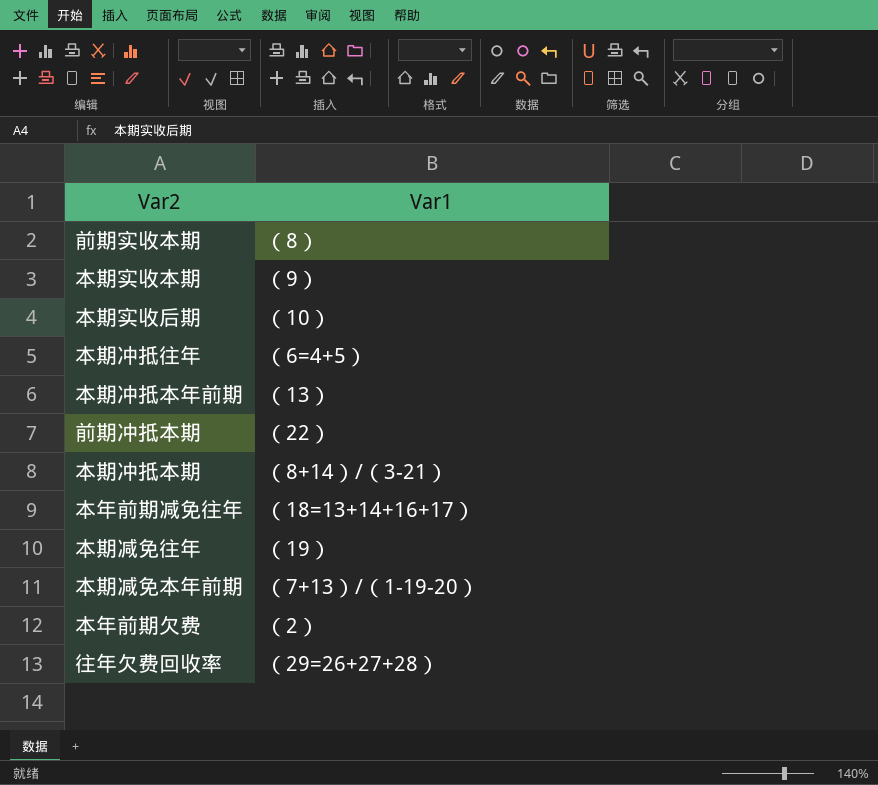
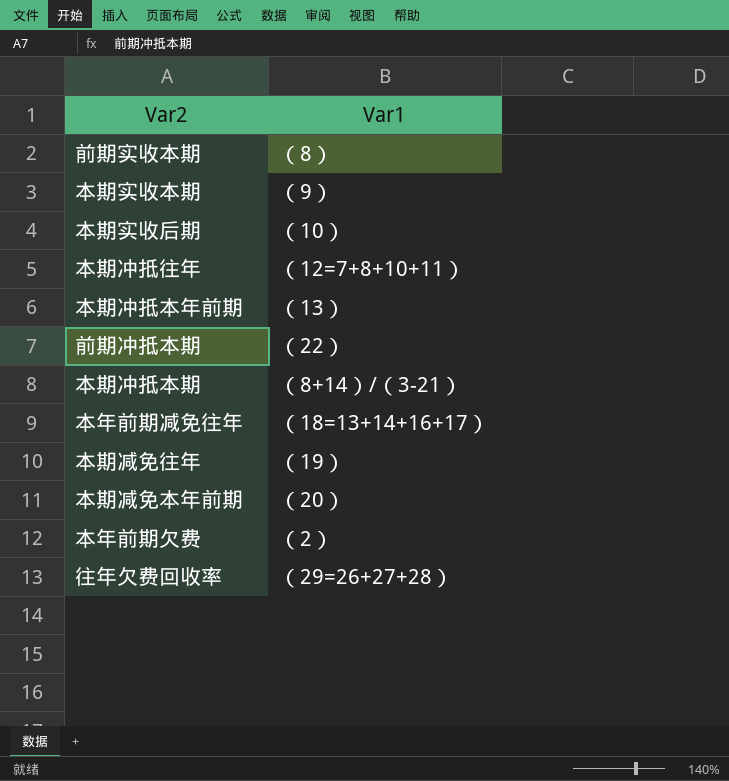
本期冲抵往年 | Var1: （6=4+5） -> （12=7+8+10+11）
本期减免本年前期 | Var1: （7+13）/（1-19-20） -> （20）

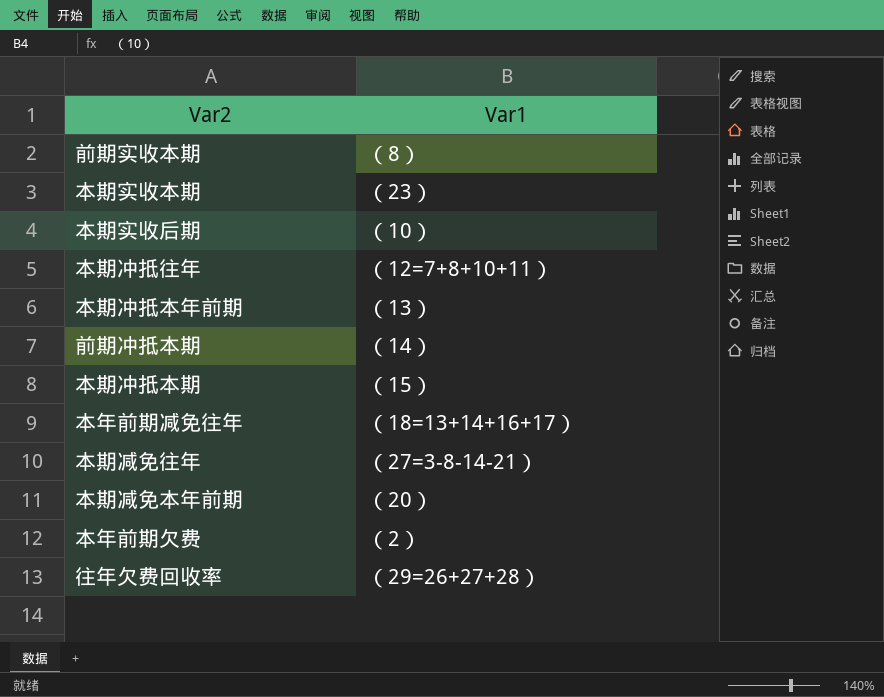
本期实收本期 | Var1: （9） -> （23）
前期冲抵本期 | Var1: （22） -> （14）
本期冲抵本期 | Var1: （8+14）/（3-21） -> （15）
本期减免往年 | Var1: （19） -> （27=3-8-14-21）

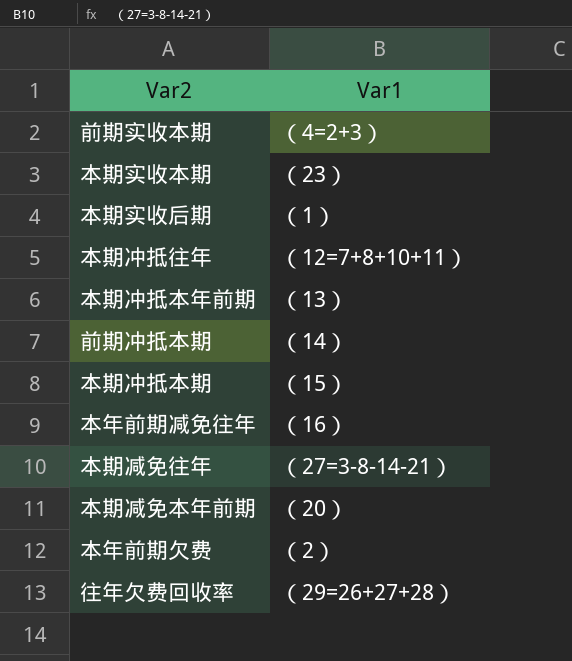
前期实收本期 | Var1: （8） -> （4=2+3）
本期实收后期 | Var1: （10） -> （1）
本年前期减免往年 | Var1: （18=13+14+16+17） -> （16）

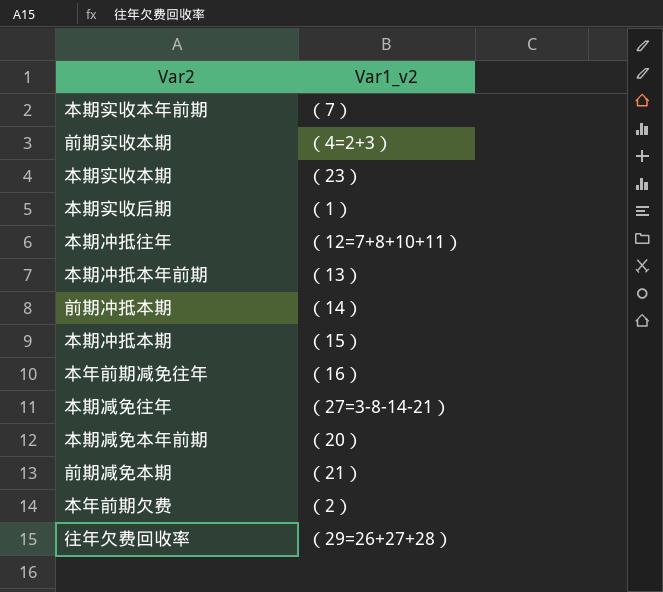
column name: Var1 -> Var1_v2
row 本期实收本年前期: none -> （7）
row 前期减免本期: none -> （21）

